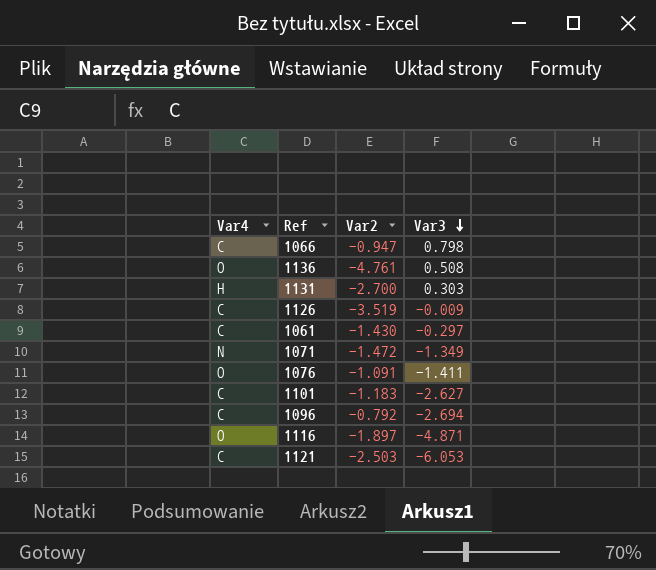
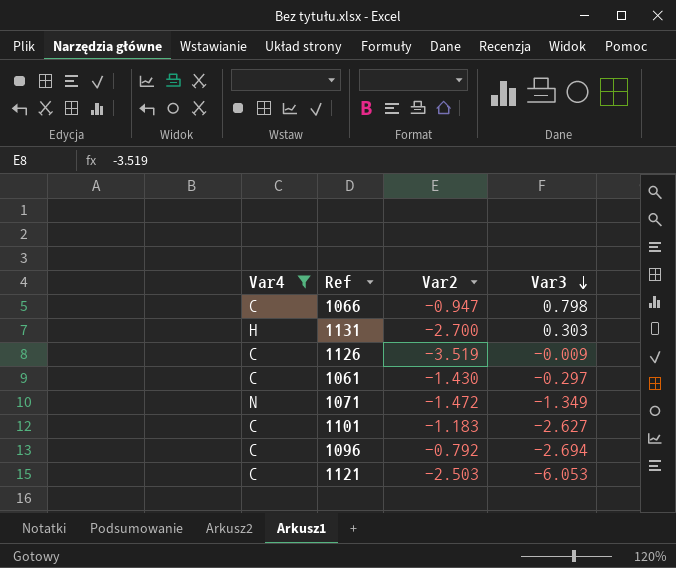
filter: none -> Var4 != O

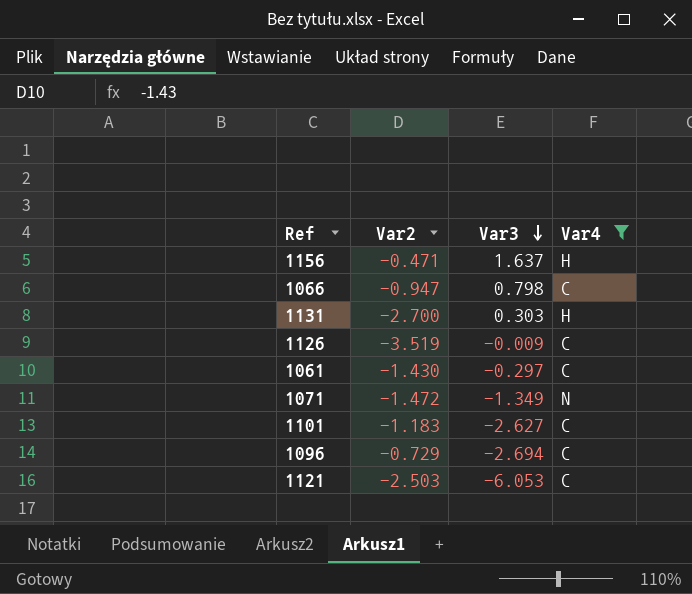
column Var4 | position: 1 -> 4
row 1156: none -> -0.471 | 1.637 | H
1096 | Var2: -0.792 -> -0.729

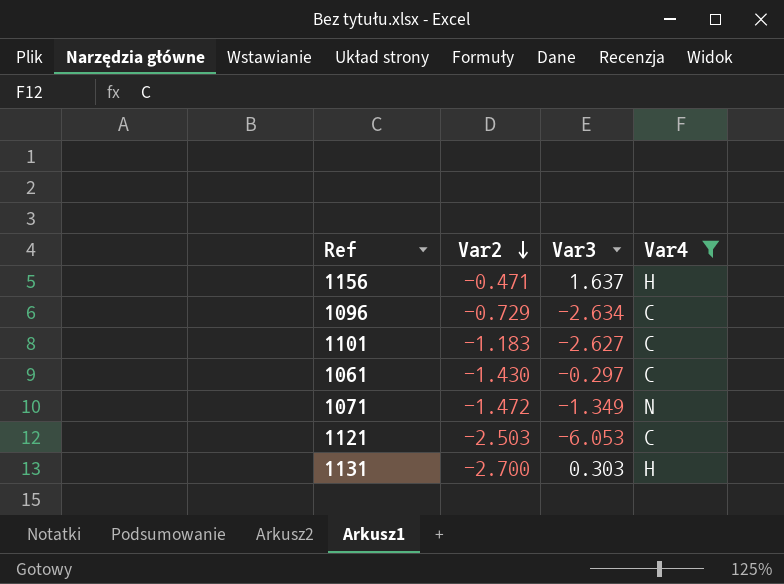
row order: Var3 descending -> Var2 descending
row 1066: -0.947 | 0.798 | C -> none
row 1126: -3.519 | -0.009 | C -> none
1096 | Var3: -2.694 -> -2.634

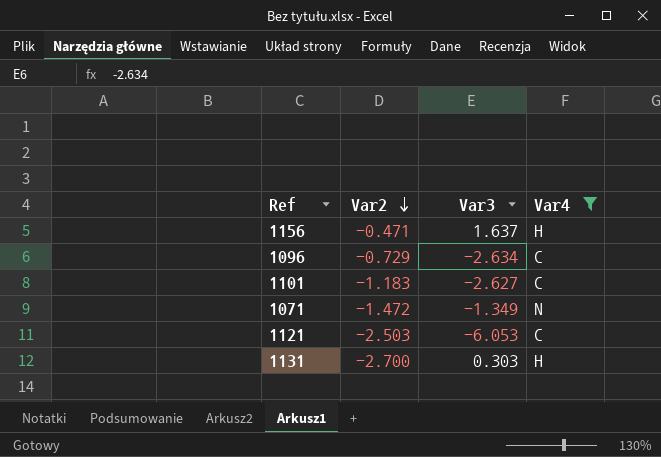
row 1061: -1.430 | -0.297 | C -> none

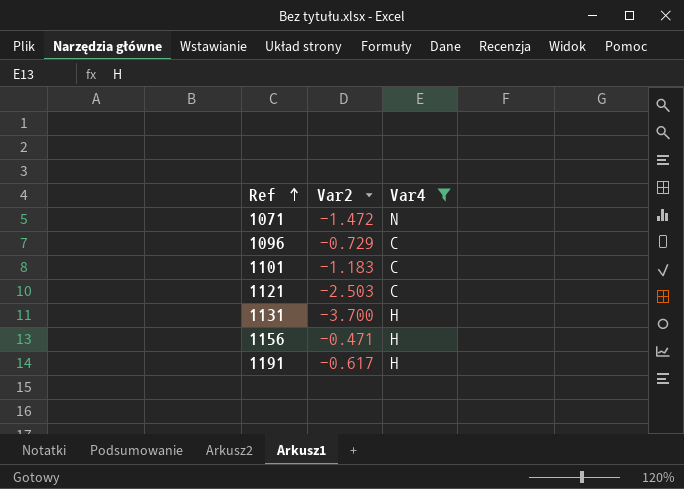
row order: Var2 descending -> Ref ascending
column Var3 | position: 3 -> none
1131 | Var2: -2.700 -> -3.700
row 1191: none -> -0.617 | H

